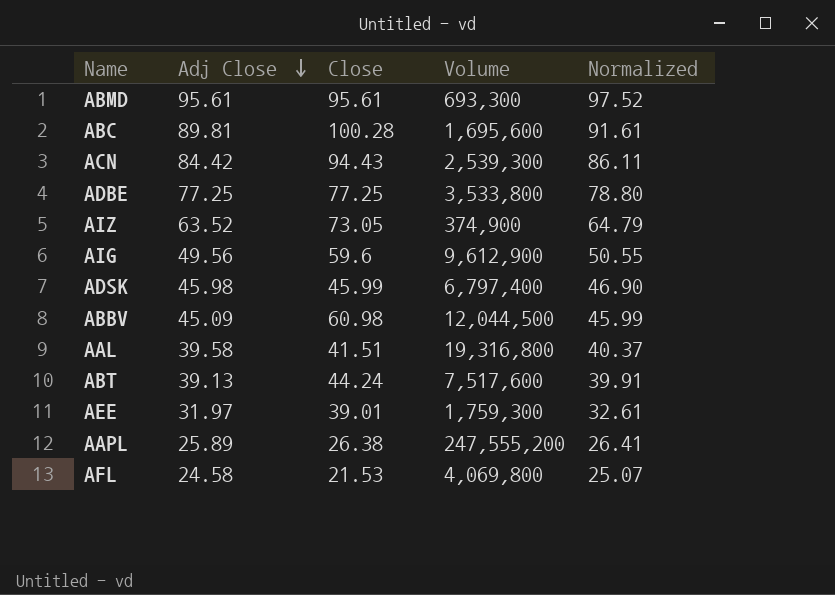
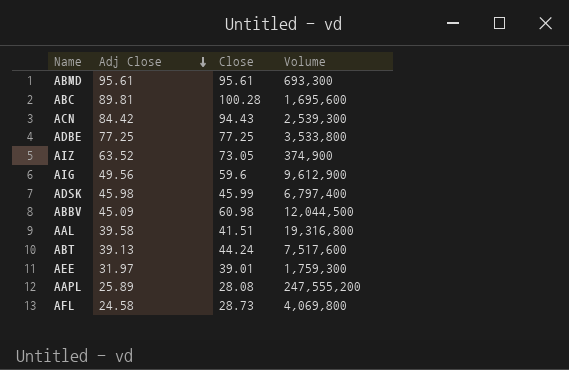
column Normalized | formula: [Adj Close] * 1.02 -> none
AAPL | Close: 26.38 -> 28.08
AFL | Close: 21.53 -> 28.73

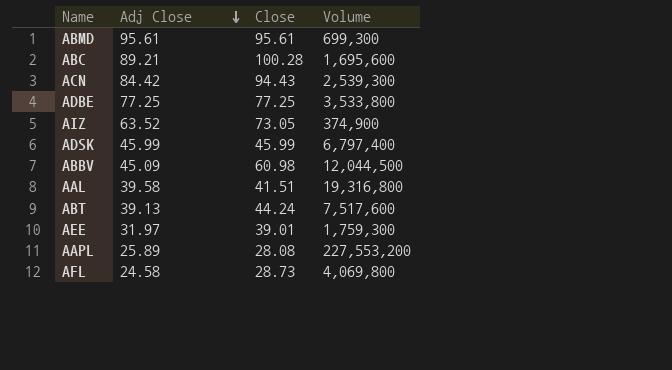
row AIG: 49.56 | 59.6 | 9,612,900 -> none
ABMD | Volume: 693,300 -> 699,300
ABC | Adj Close: 89.81 -> 89.21
ADSK | Adj Close: 45.98 -> 45.99
AAPL | Volume: 247,555,200 -> 227,553,200

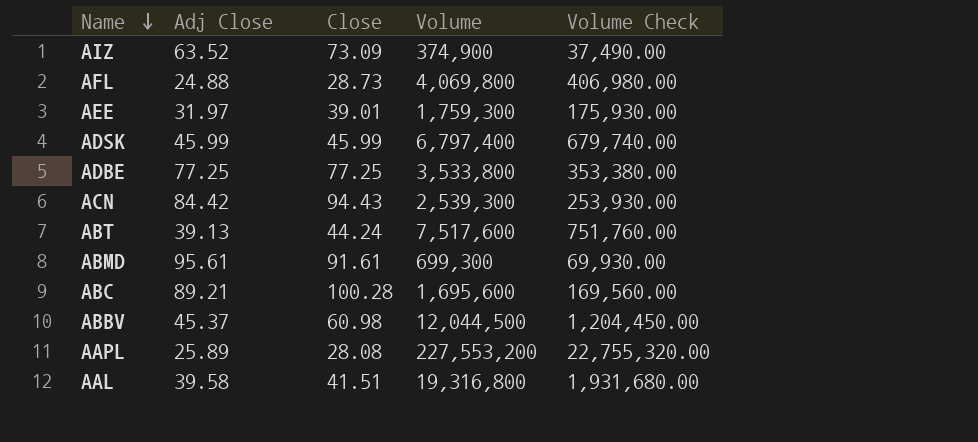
row order: Adj Close descending -> Name descending
column Volume Check | formula: none -> [Volume] * 0.1
AIZ | Close: 73.05 -> 73.09
AFL | Adj Close: 24.58 -> 24.88
ABMD | Close: 95.61 -> 91.61
ABBV | Adj Close: 45.09 -> 45.37

